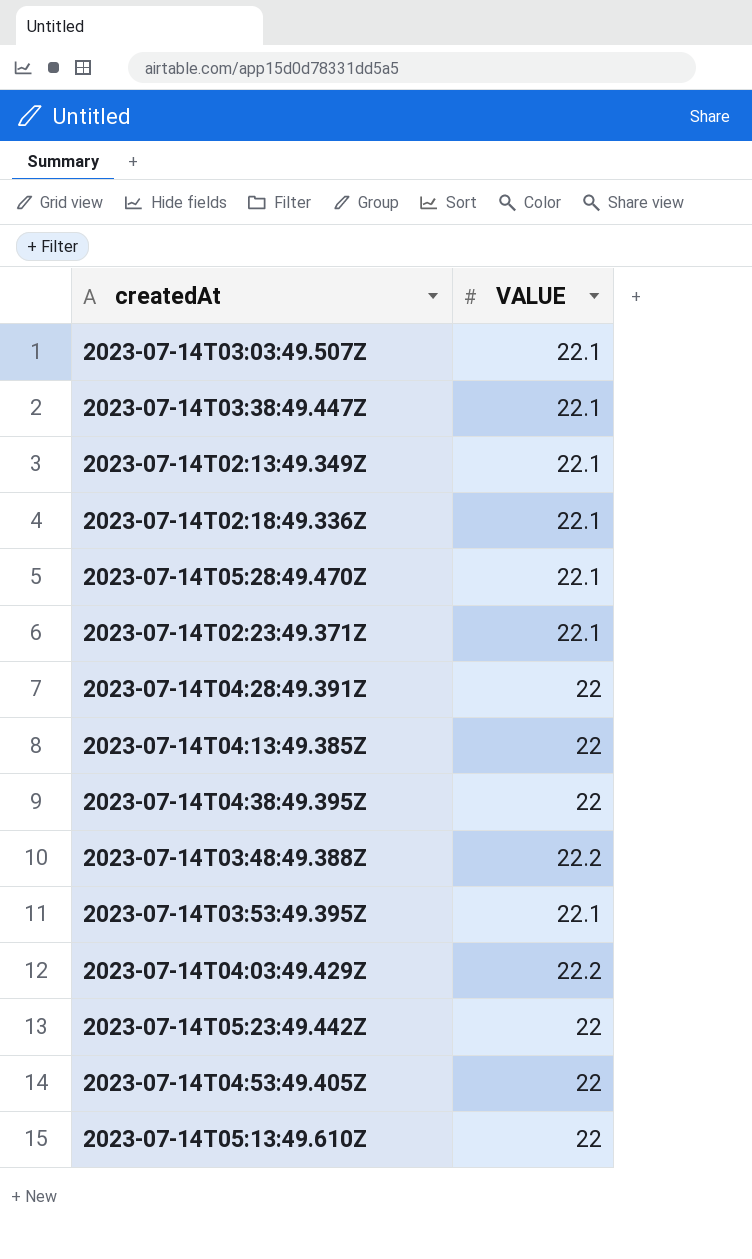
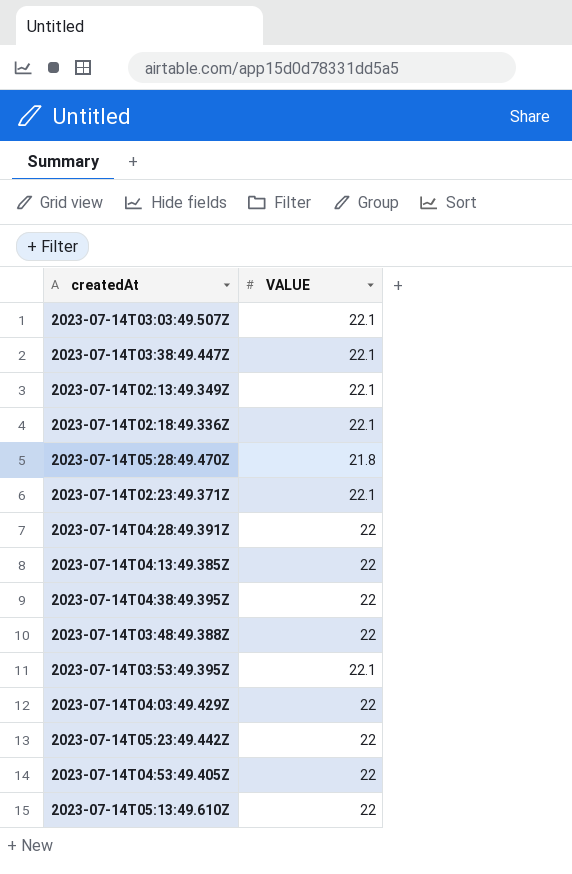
2023-07-14T05:28:49.470Z | VALUE: 22.1 -> 21.8
2023-07-14T03:48:49.388Z | VALUE: 22.2 -> 22
2023-07-14T04:03:49.429Z | VALUE: 22.2 -> 22

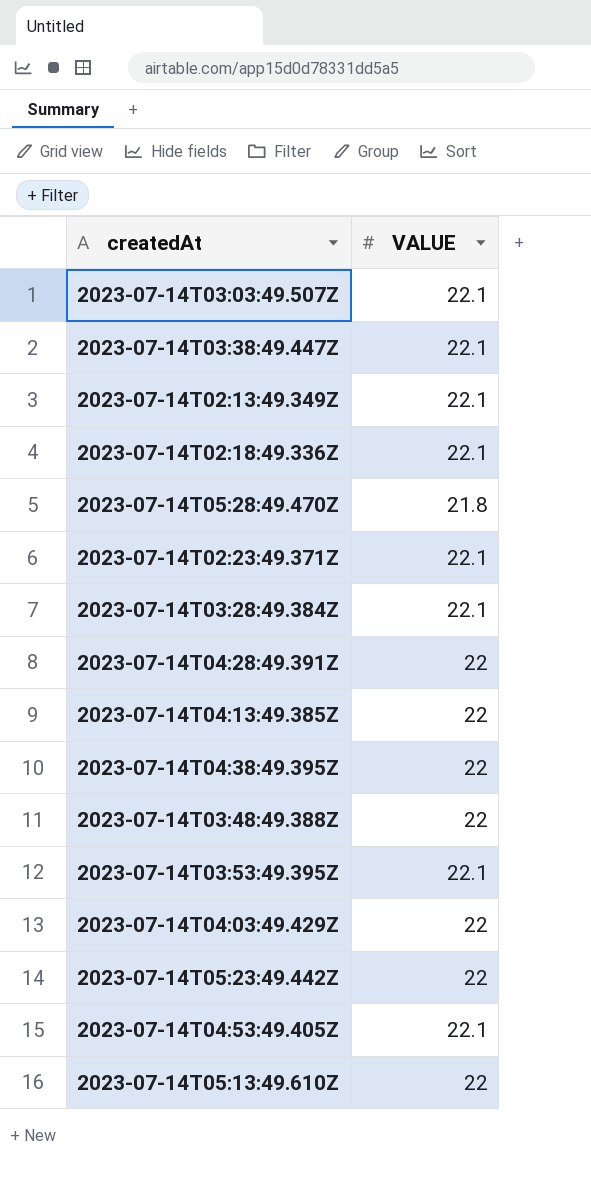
row 2023-07-14T03:28:49.384Z: none -> 22.1
2023-07-14T04:53:49.405Z | VALUE: 22 -> 22.1

